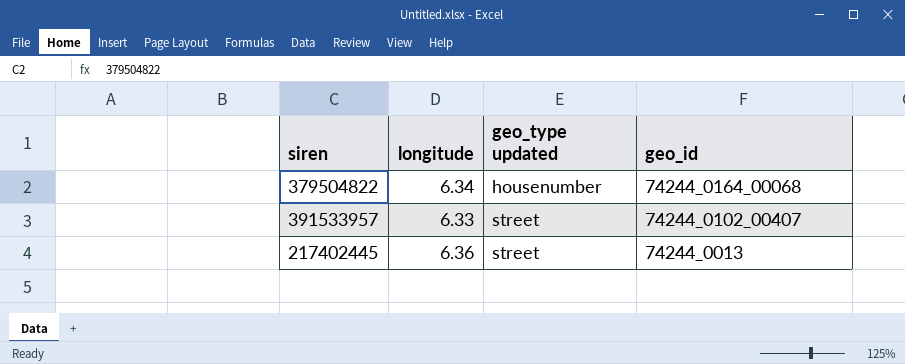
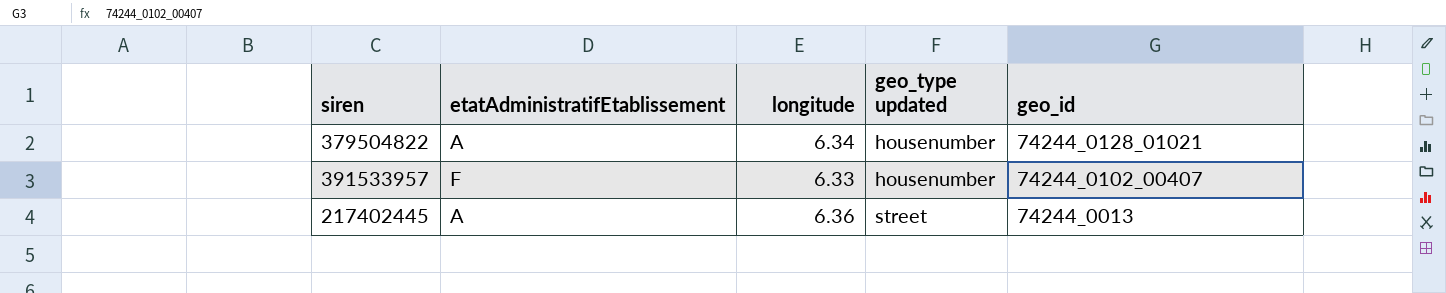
column etatAdministratifEtablissement | position: none -> 2
379504822 | geo_id: 74244_0164_00068 -> 74244_0128_01021
391533957 | geo_type updated: street -> housenumber

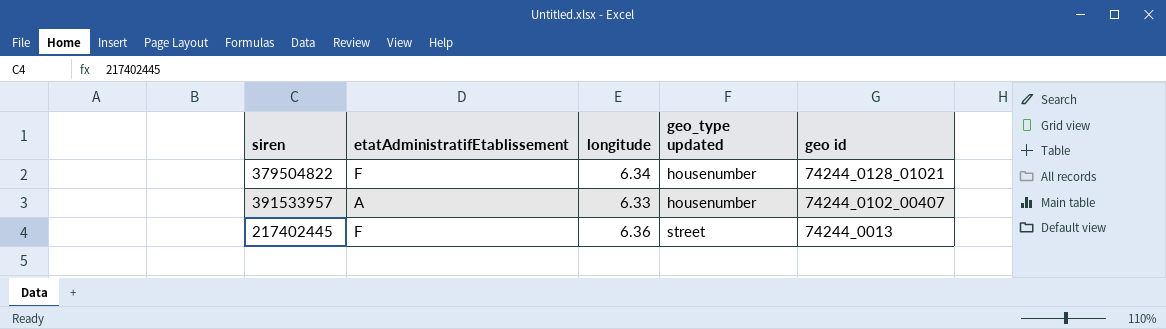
column name: geo_id -> geo id
379504822 | etatAdministratifEtablissement: A -> F
391533957 | etatAdministratifEtablissement: F -> A
217402445 | etatAdministratifEtablissement: A -> F

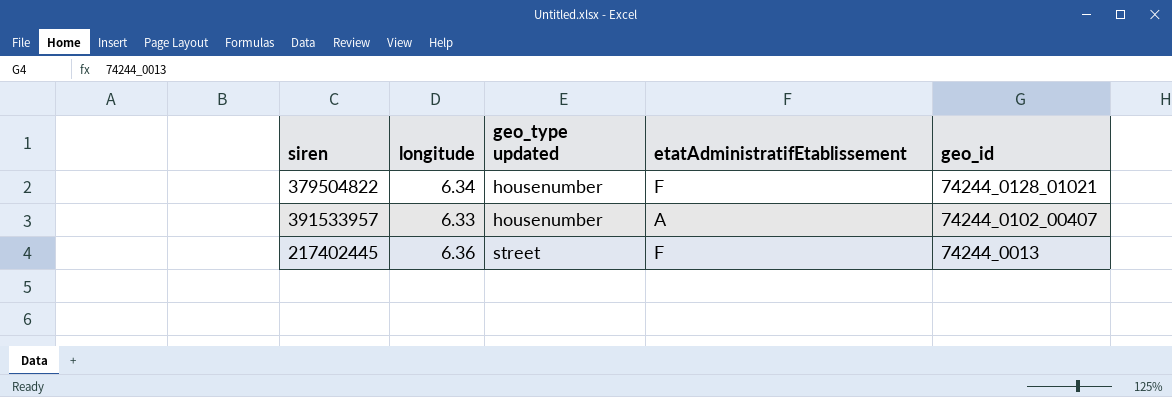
column etatAdministratifEtablissement | position: 2 -> 4
column name: geo id -> geo_id

